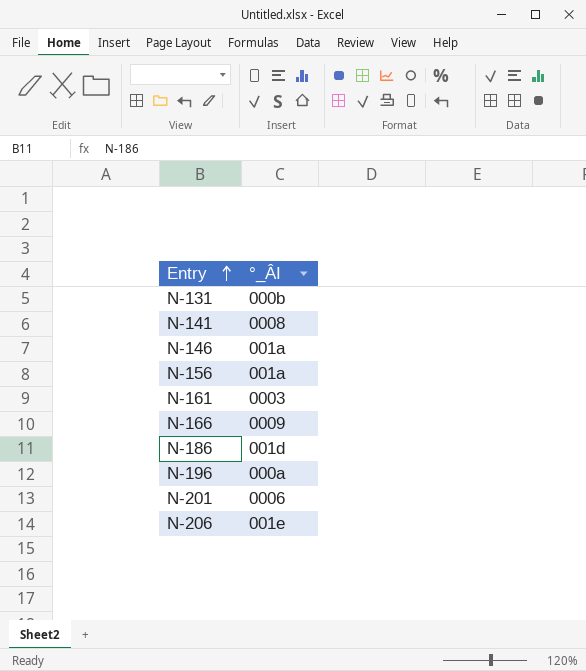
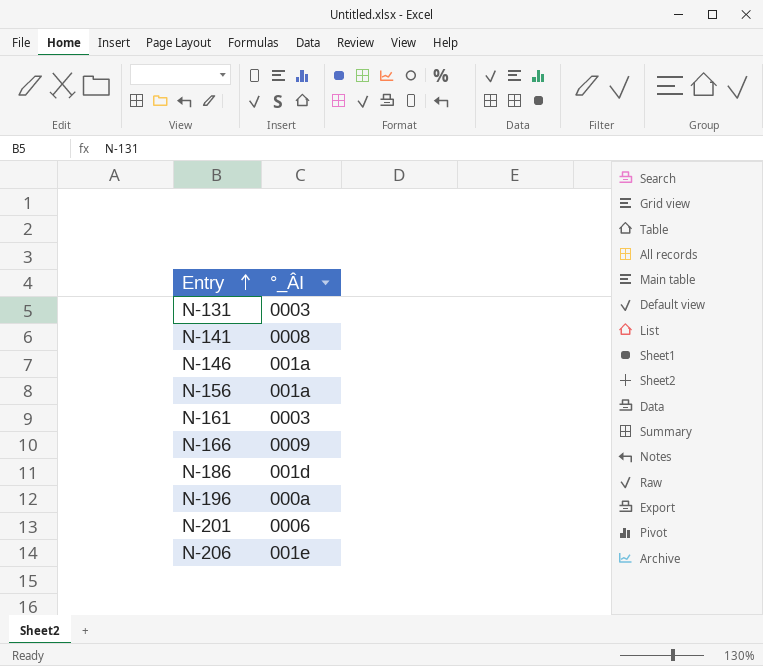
N-131 | °_ÂI: 000b -> 0003

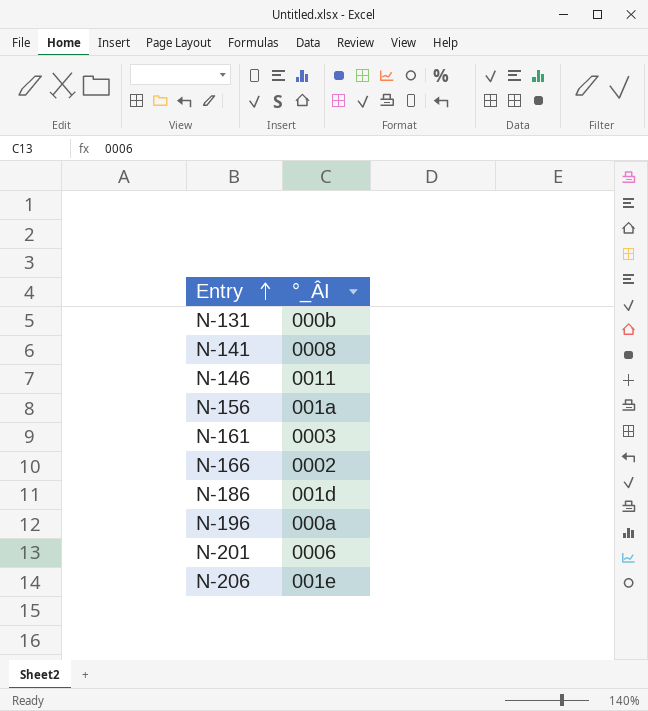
N-131 | °_ÂI: 0003 -> 000b
N-146 | °_ÂI: 001a -> 0011
N-166 | °_ÂI: 0009 -> 0002

